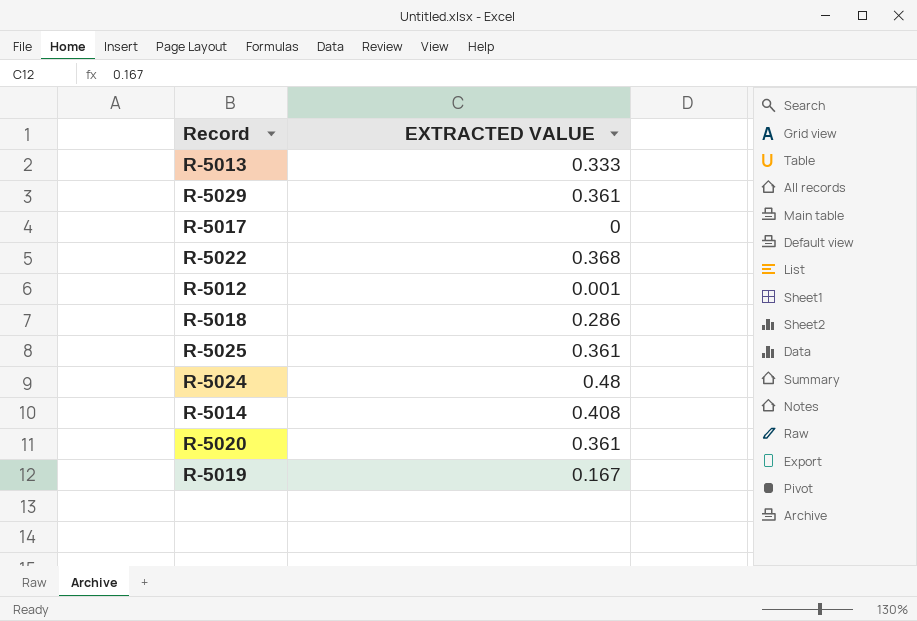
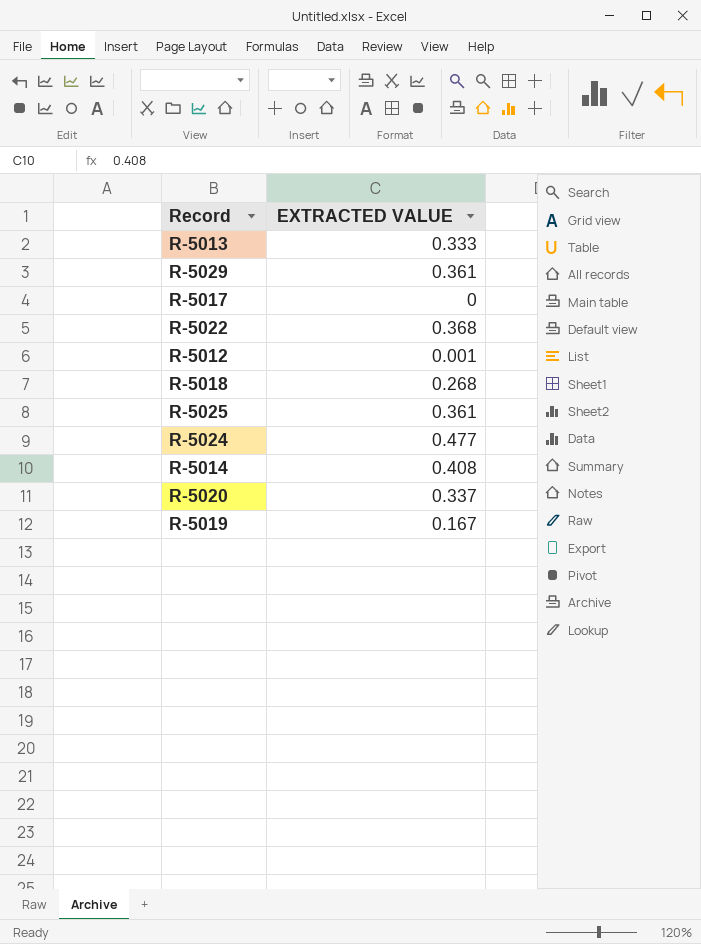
R-5018 | EXTRACTED VALUE: 0.286 -> 0.268
R-5024 | EXTRACTED VALUE: 0.48 -> 0.477
R-5020 | EXTRACTED VALUE: 0.361 -> 0.337

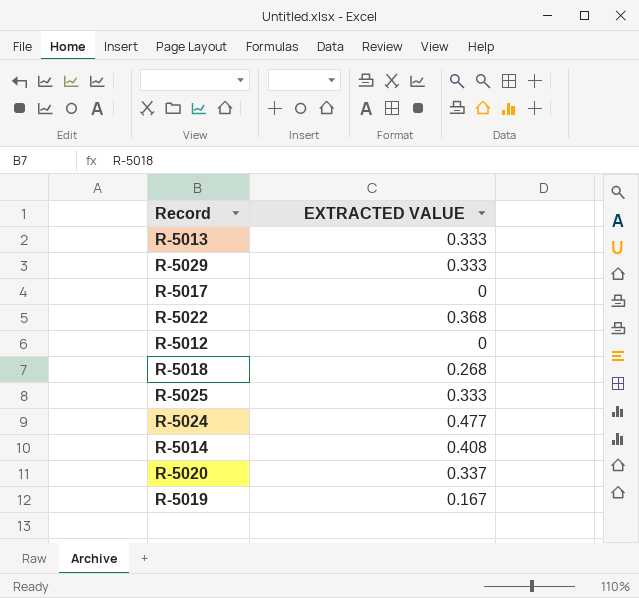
R-5029 | EXTRACTED VALUE: 0.361 -> 0.333
R-5012 | EXTRACTED VALUE: 0.001 -> 0
R-5025 | EXTRACTED VALUE: 0.361 -> 0.333

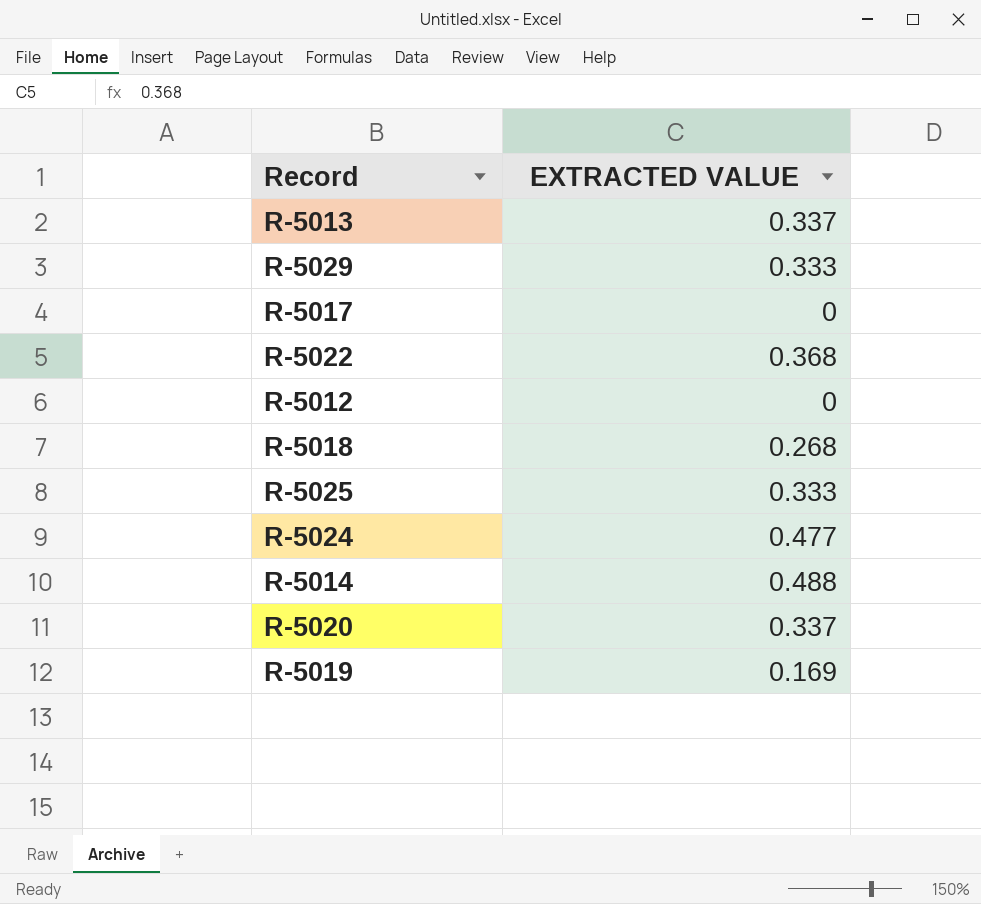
R-5013 | EXTRACTED VALUE: 0.333 -> 0.337
R-5014 | EXTRACTED VALUE: 0.408 -> 0.488
R-5019 | EXTRACTED VALUE: 0.167 -> 0.169

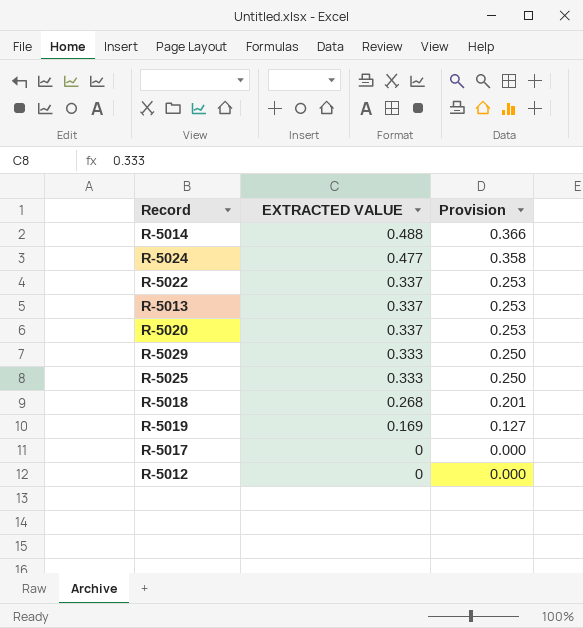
row order: none -> EXTRACTED VALUE descending
column Provision | formula: none -> [EXTRACTED VALUE] * 0.75
R-5022 | EXTRACTED VALUE: 0.368 -> 0.337

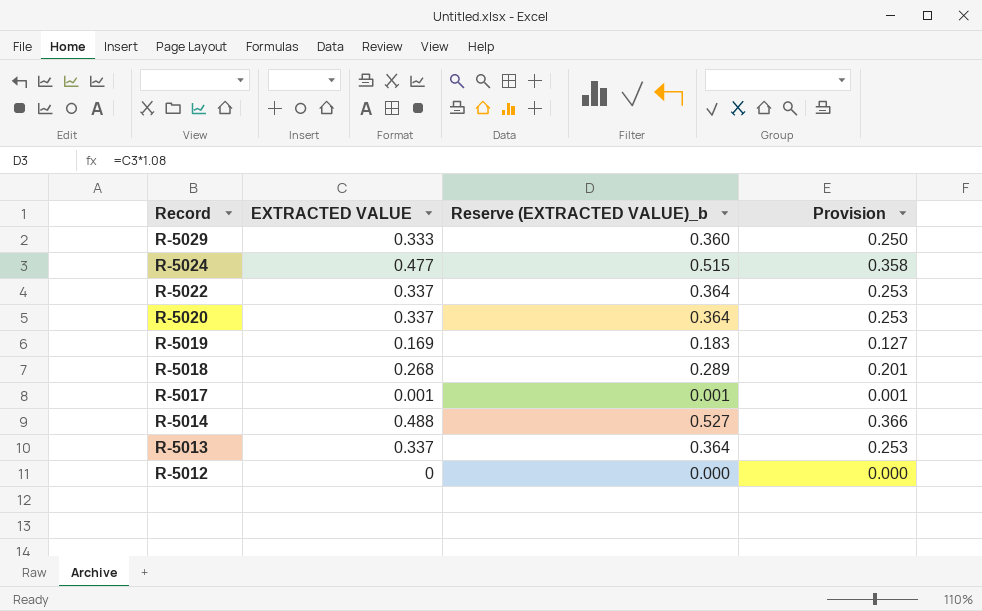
row order: EXTRACTED VALUE descending -> Record descending
column Reserve (EXTRACTED VALUE)_b | formula: none -> [EXTRACTED VALUE] * 1.08
row R-5025: 0.333 | 0.250 -> none
R-5017 | EXTRACTED VALUE: 0 -> 0.001
R-5017 | Provision: 0.000 -> 0.001

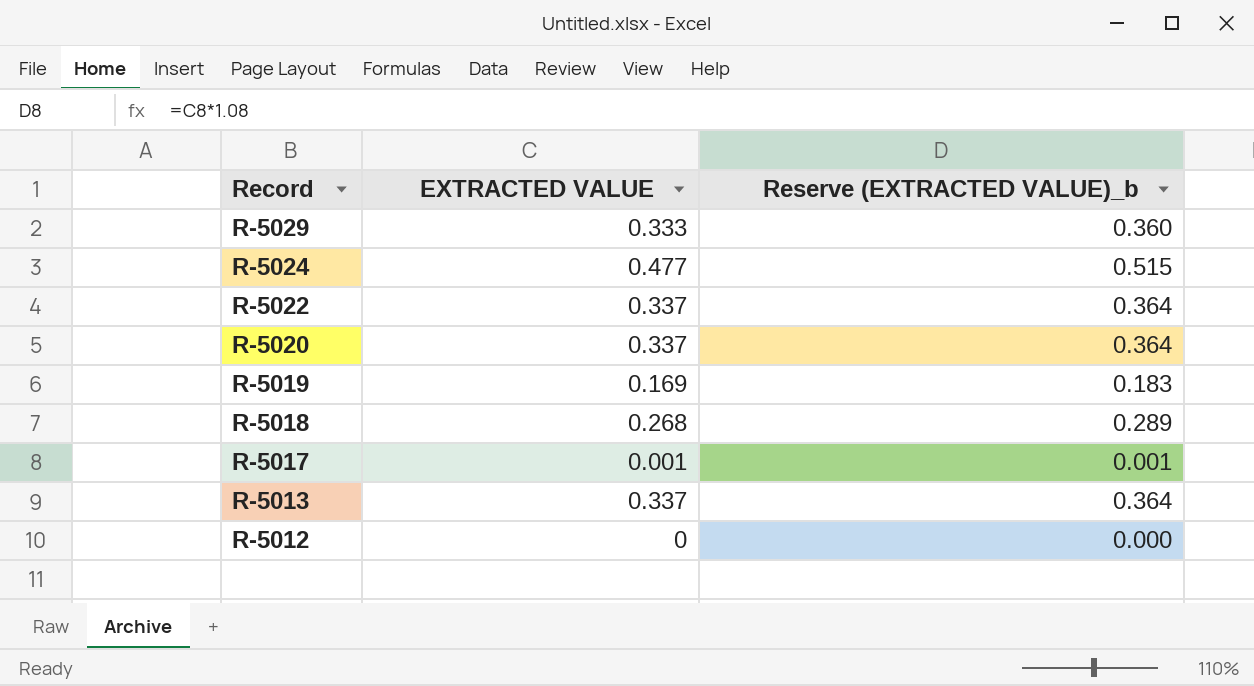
column Provision | formula: [EXTRACTED VALUE] * 0.75 -> none
row R-5014: 0.488 | 0.527 | 0.366 -> none

